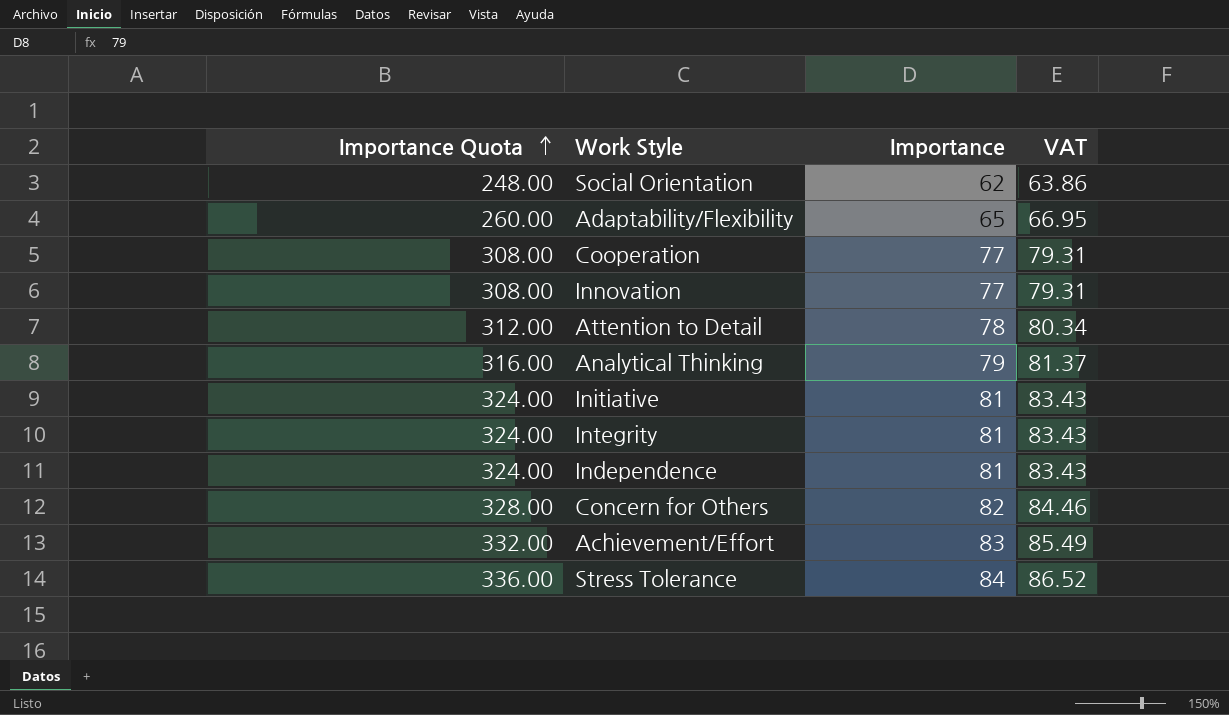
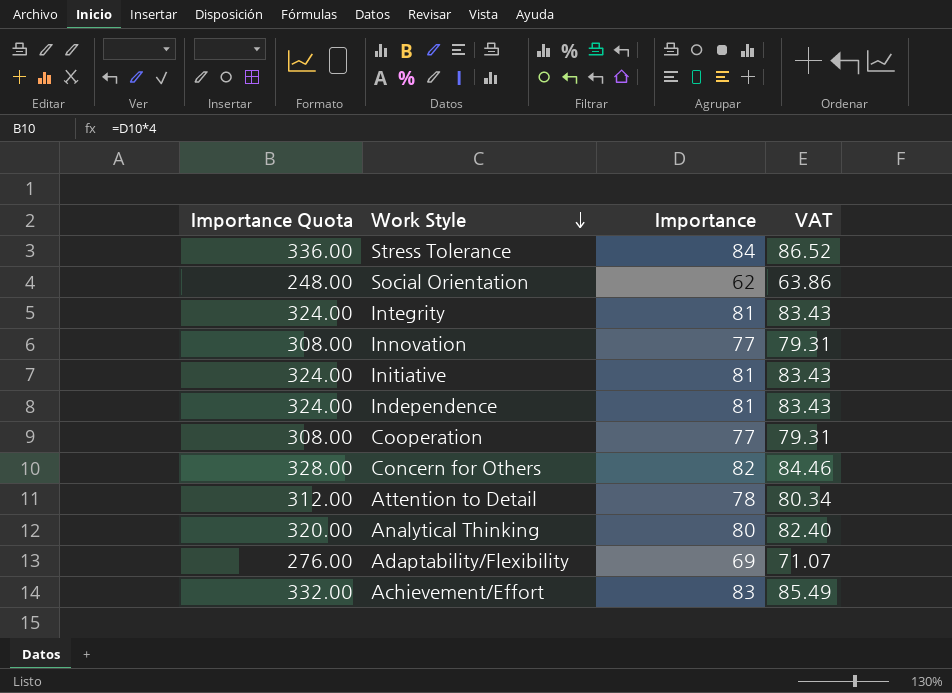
row order: Importance Quota ascending -> Work Style descending
Analytical Thinking | Importance Quota: 316.00 -> 320.00
Analytical Thinking | Importance: 79 -> 80
Analytical Thinking | VAT: 81.37 -> 82.40
Adaptability/Flexibility | Importance Quota: 260.00 -> 276.00
Adaptability/Flexibility | Importance: 65 -> 69
Adaptability/Flexibility | VAT: 66.95 -> 71.07

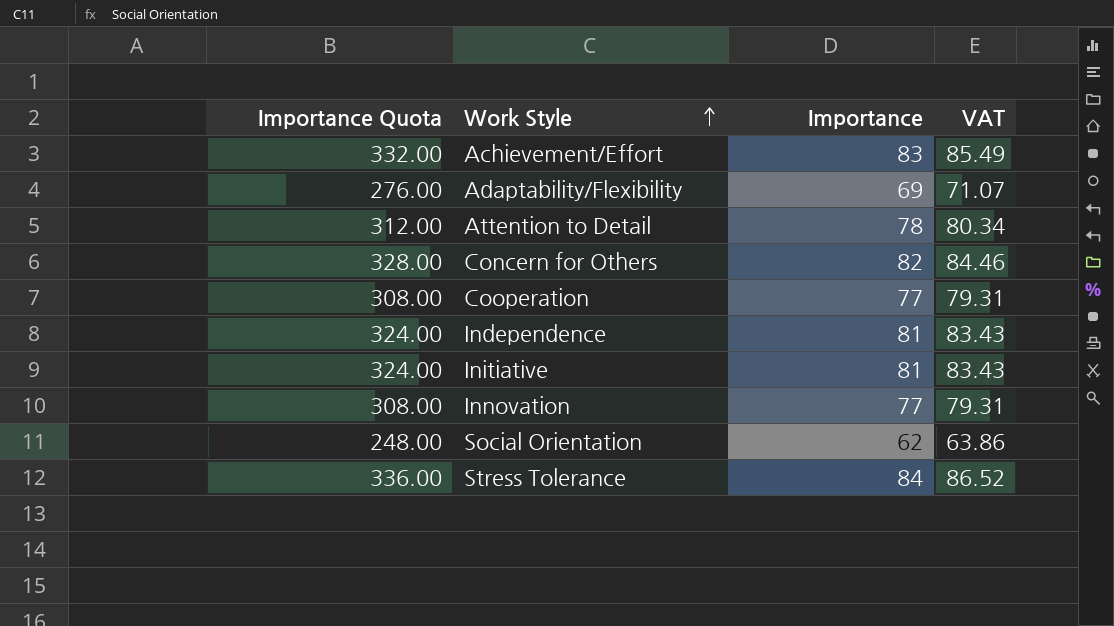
row order: Work Style descending -> Work Style ascending
row Integrity: 324.00 | 81 | 83.43 -> none
row Analytical Thinking: 320.00 | 80 | 82.40 -> none

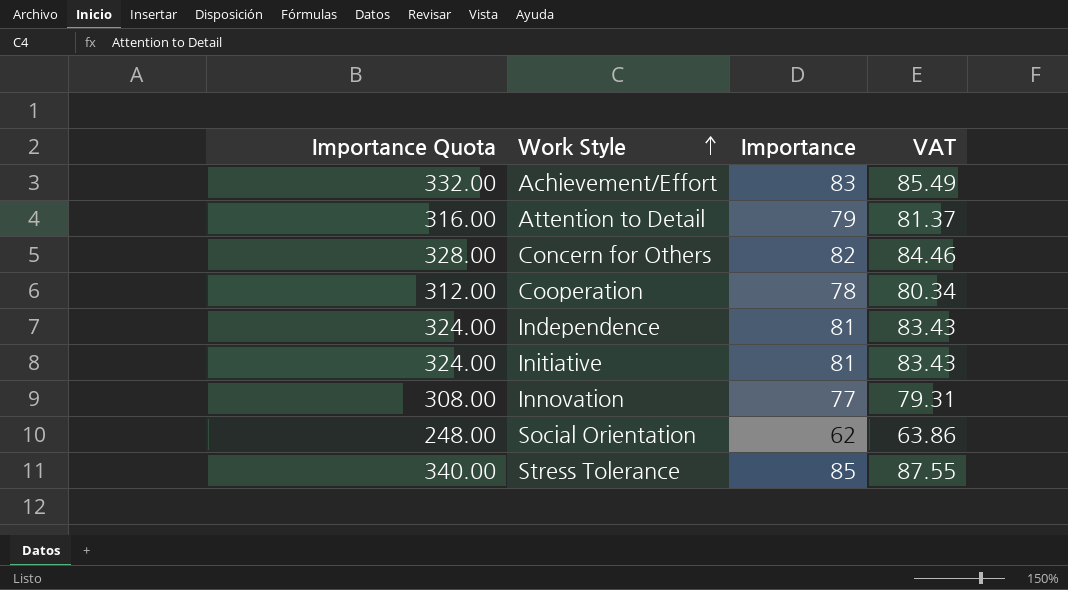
row Adaptability/Flexibility: 276.00 | 69 | 71.07 -> none
Attention to Detail | Importance Quota: 312.00 -> 316.00
Attention to Detail | Importance: 78 -> 79
Attention to Detail | VAT: 80.34 -> 81.37
Cooperation | Importance Quota: 308.00 -> 312.00
Cooperation | Importance: 77 -> 78
Cooperation | VAT: 79.31 -> 80.34
Stress Tolerance | Importance Quota: 336.00 -> 340.00
Stress Tolerance | Importance: 84 -> 85
Stress Tolerance | VAT: 86.52 -> 87.55

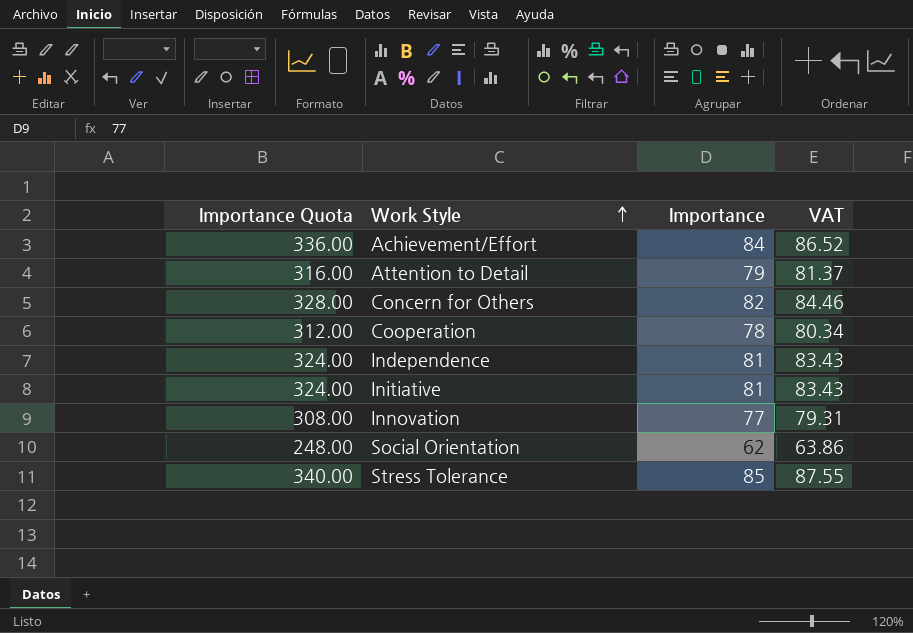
Achievement/Effort | Importance Quota: 332.00 -> 336.00
Achievement/Effort | Importance: 83 -> 84
Achievement/Effort | VAT: 85.49 -> 86.52

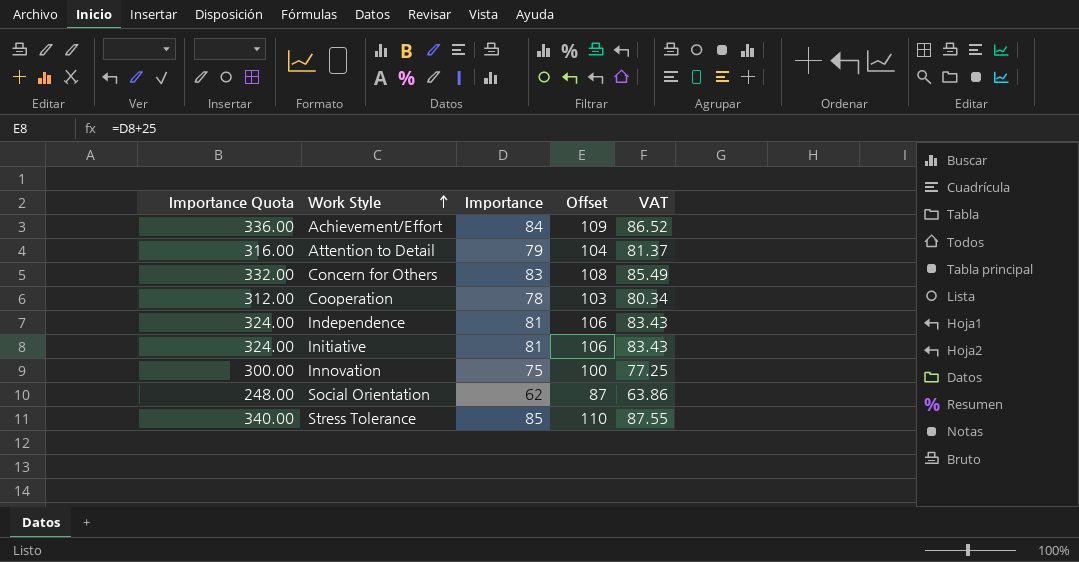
column Offset | formula: none -> [Importance] + 25
Concern for Others | Importance Quota: 328.00 -> 332.00
Concern for Others | Importance: 82 -> 83
Concern for Others | VAT: 84.46 -> 85.49
Innovation | Importance Quota: 308.00 -> 300.00
Innovation | Importance: 77 -> 75
Innovation | VAT: 79.31 -> 77.25

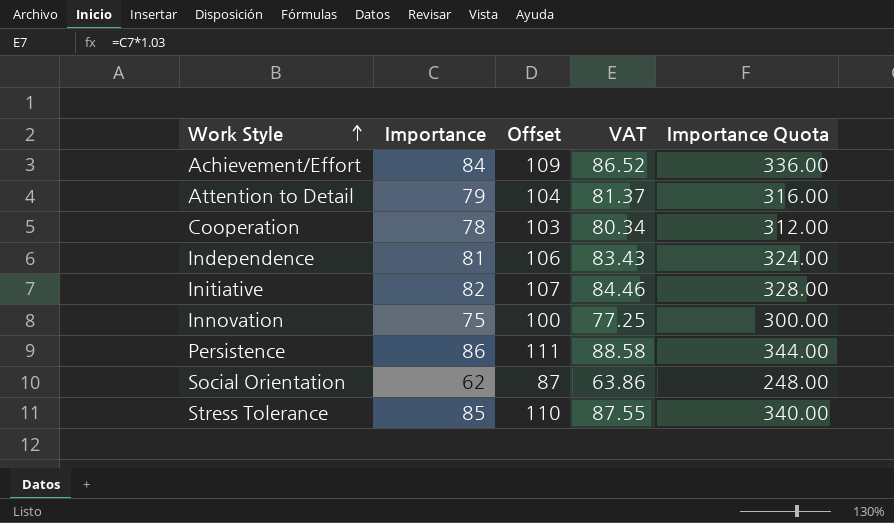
column Importance Quota | position: 1 -> 5
row Concern for Others: 332.00 | 83 | 108 | 85.49 -> none
Initiative | Importance: 81 -> 82
Initiative | Offset: 106 -> 107
Initiative | VAT: 83.43 -> 84.46
Initiative | Importance Quota: 324.00 -> 328.00
row Persistence: none -> 86 | 111 | 88.58 | 344.00

